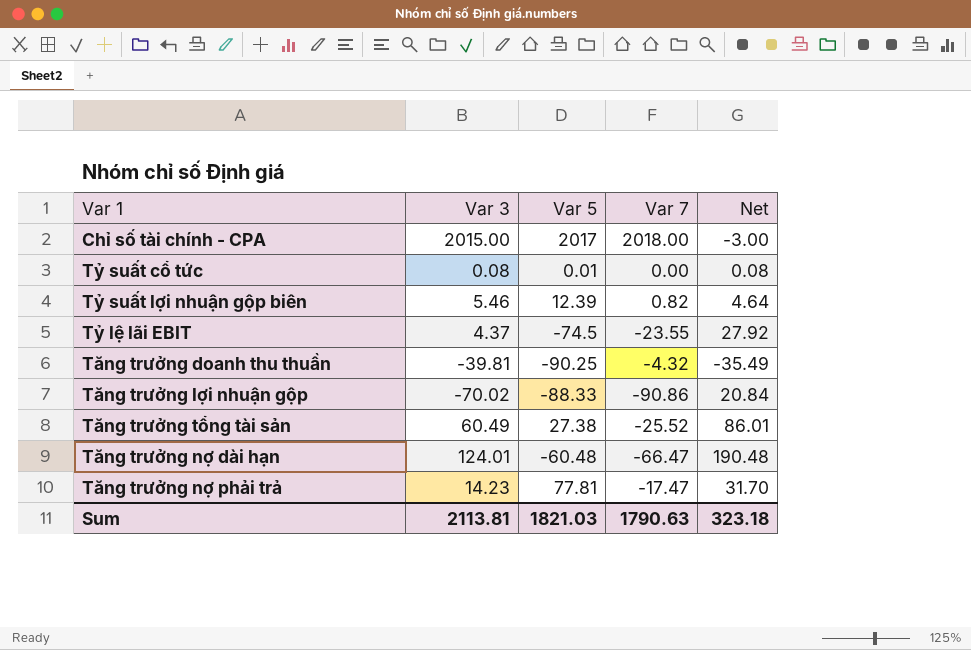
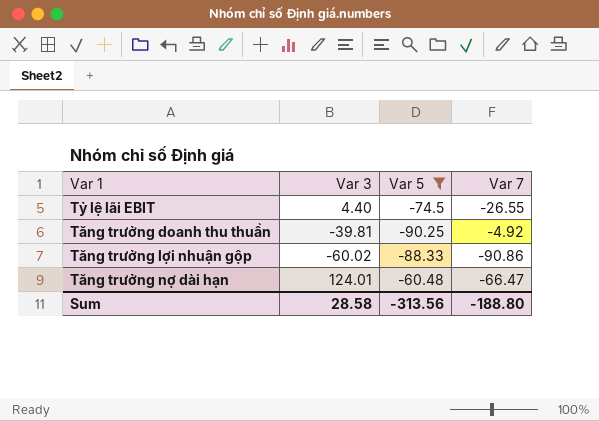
filter: none -> Var 5 <= -60.48
column Net | formula: [Var 3] - [Var 7] -> none
Tỷ lệ lãi EBIT | Var 3: 4.37 -> 4.40
Tỷ lệ lãi EBIT | Var 7: -23.55 -> -26.55
Tăng trưởng doanh thu thuần | Var 7: -4.32 -> -4.92
Tăng trưởng lợi nhuận gộp | Var 3: -70.02 -> -60.02
Sum | Var 3: 2113.81 -> 28.58
Sum | Var 5: 1821.03 -> -313.56
Sum | Var 7: 1790.63 -> -188.80

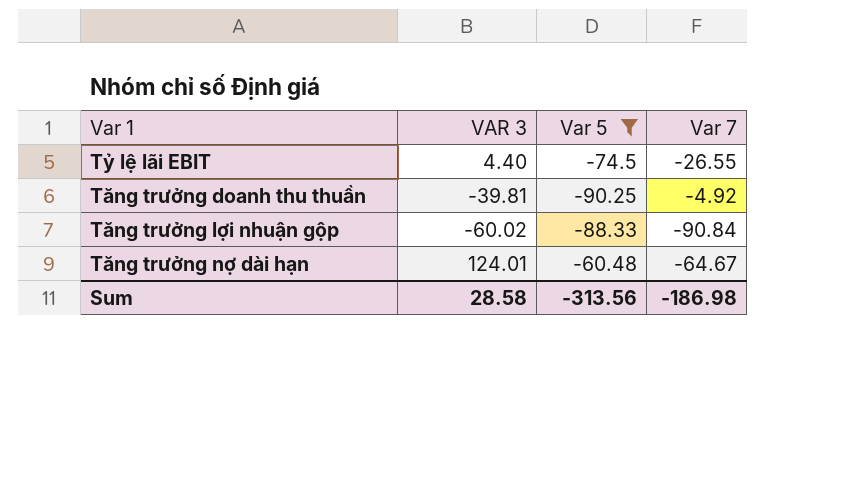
column name: Var 3 -> VAR 3
Tăng trưởng lợi nhuận gộp | Var 7: -90.86 -> -90.84
Tăng trưởng nợ dài hạn | Var 7: -66.47 -> -64.67
Sum | Var 7: -188.80 -> -186.98

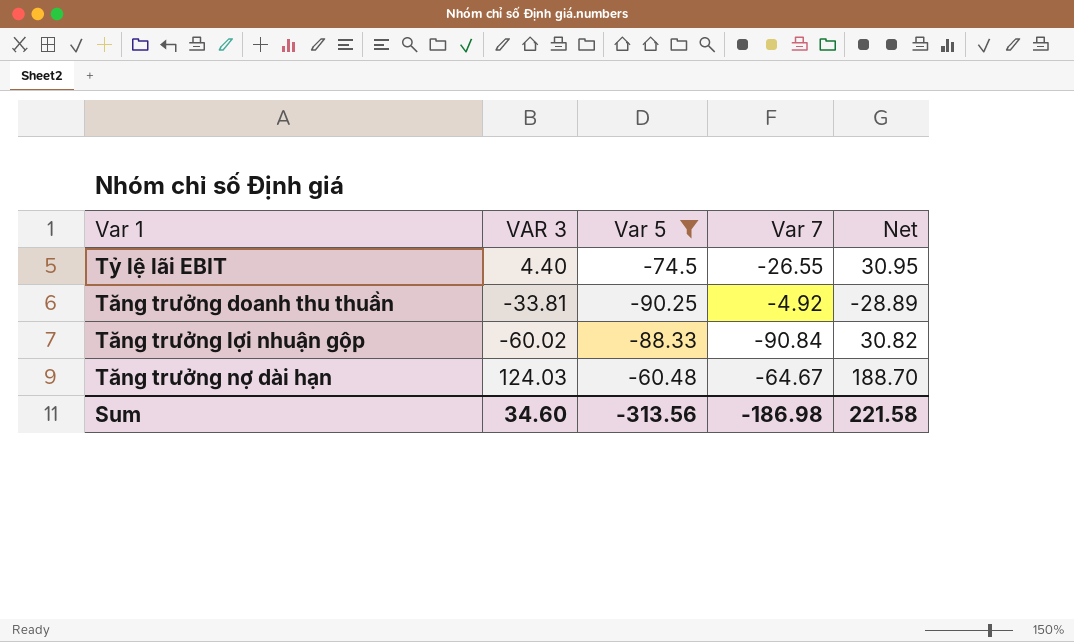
column Net | formula: none -> [VAR 3] - [Var 7]
Tăng trưởng doanh thu thuần | VAR 3: -39.81 -> -33.81
Tăng trưởng nợ dài hạn | VAR 3: 124.01 -> 124.03
Sum | VAR 3: 28.58 -> 34.60

